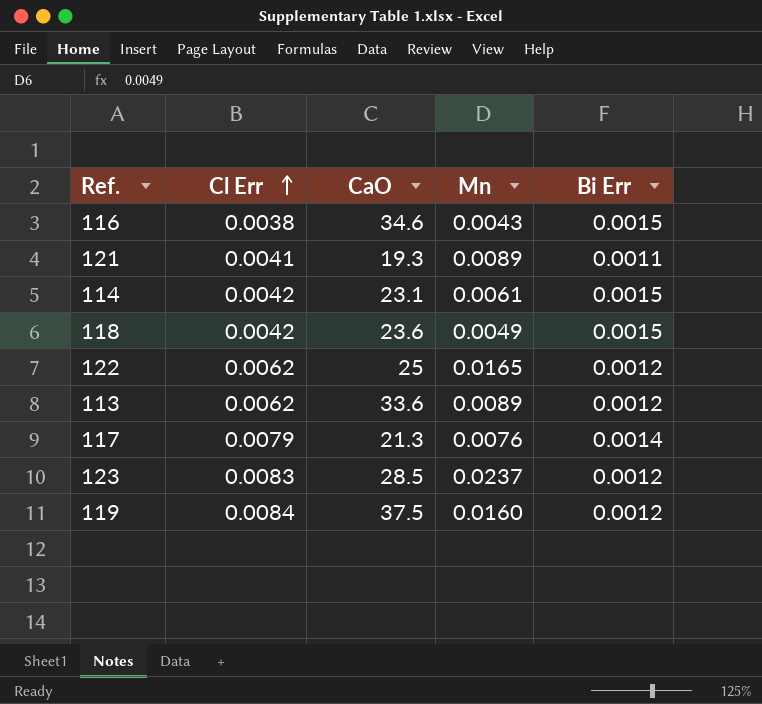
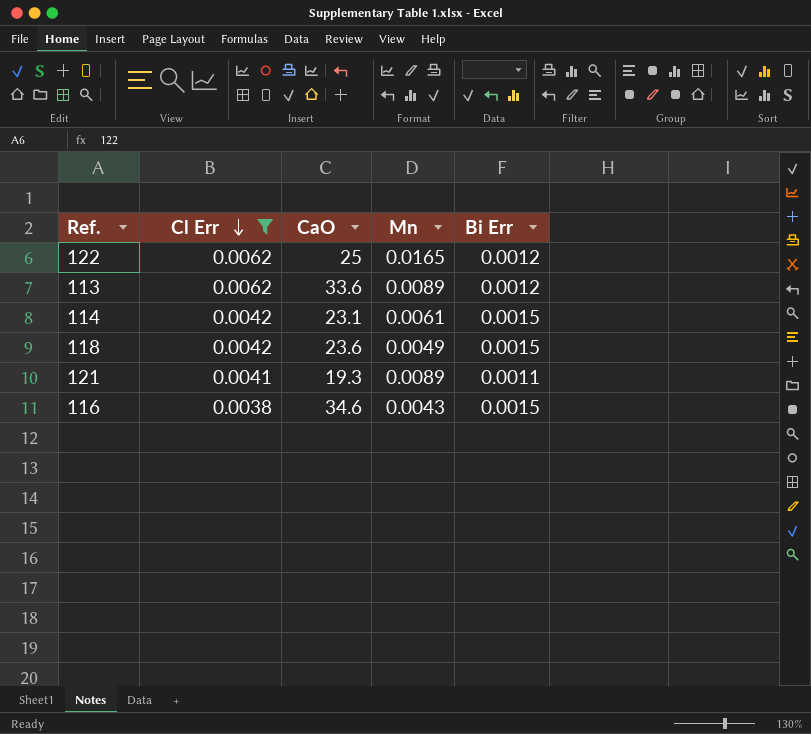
filter: none -> Cl Err <= 0.0062
row order: Cl Err ascending -> Cl Err descending

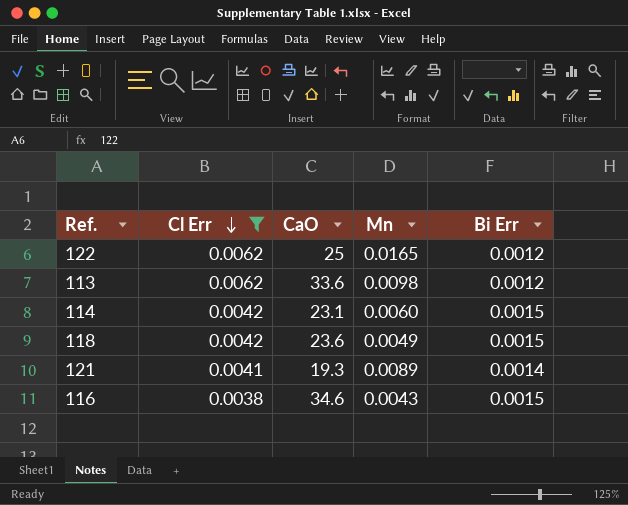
113 | Mn: 0.0089 -> 0.0098
114 | Mn: 0.0061 -> 0.0060
121 | Bi Err: 0.0011 -> 0.0014

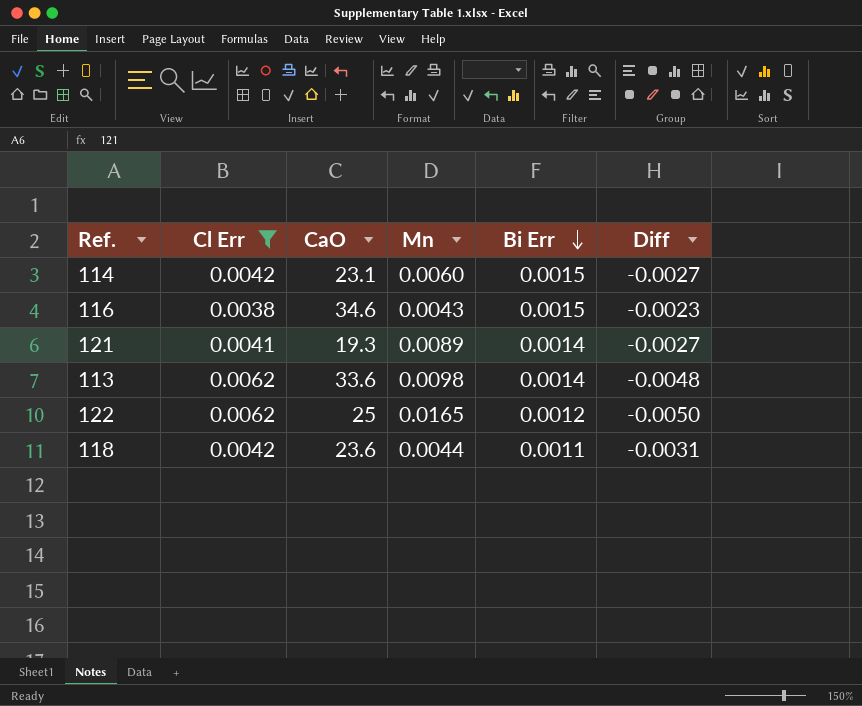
row order: Cl Err descending -> Bi Err descending
column Diff | formula: none -> [Bi Err] - [Cl Err]
113 | Bi Err: 0.0012 -> 0.0014
118 | Mn: 0.0049 -> 0.0044
118 | Bi Err: 0.0015 -> 0.0011

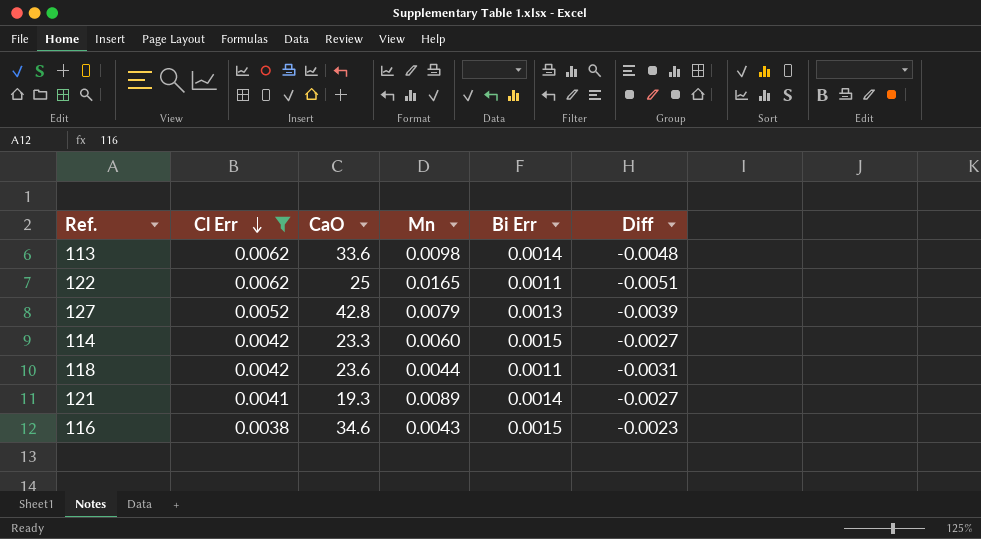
row order: Bi Err descending -> Cl Err descending
122 | Bi Err: 0.0012 -> 0.0011
122 | Diff: -0.0050 -> -0.0051
row 127: none -> 0.0052 | 42.8 | 0.0079 | 0.0013 | -0.0039
114 | CaO: 23.1 -> 23.3

